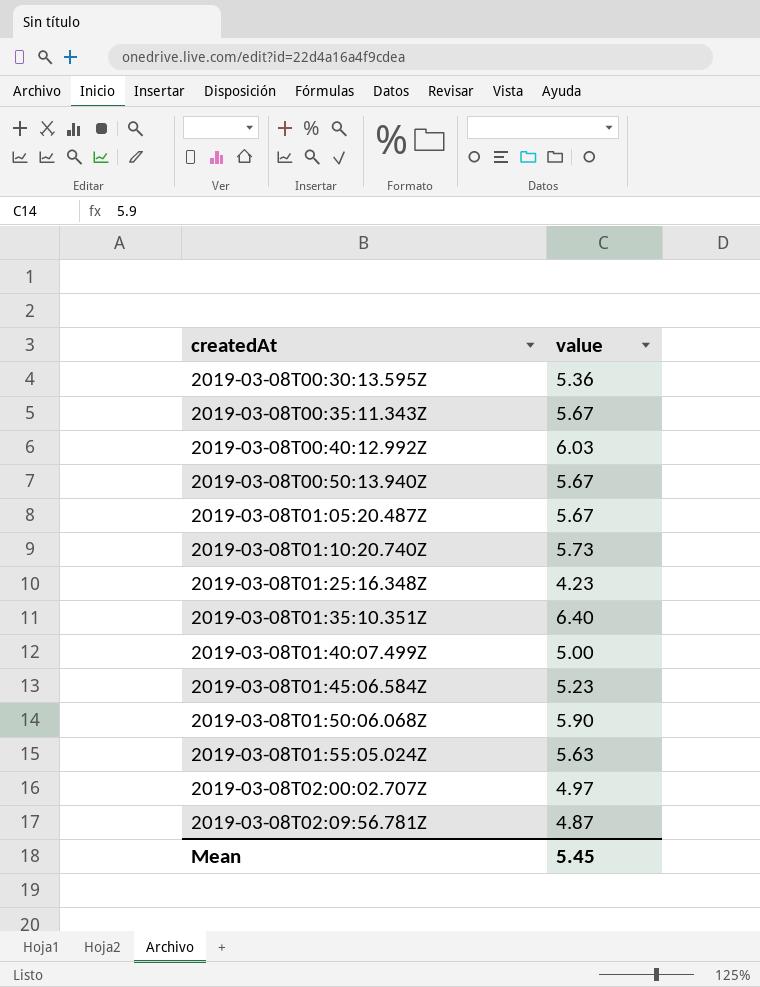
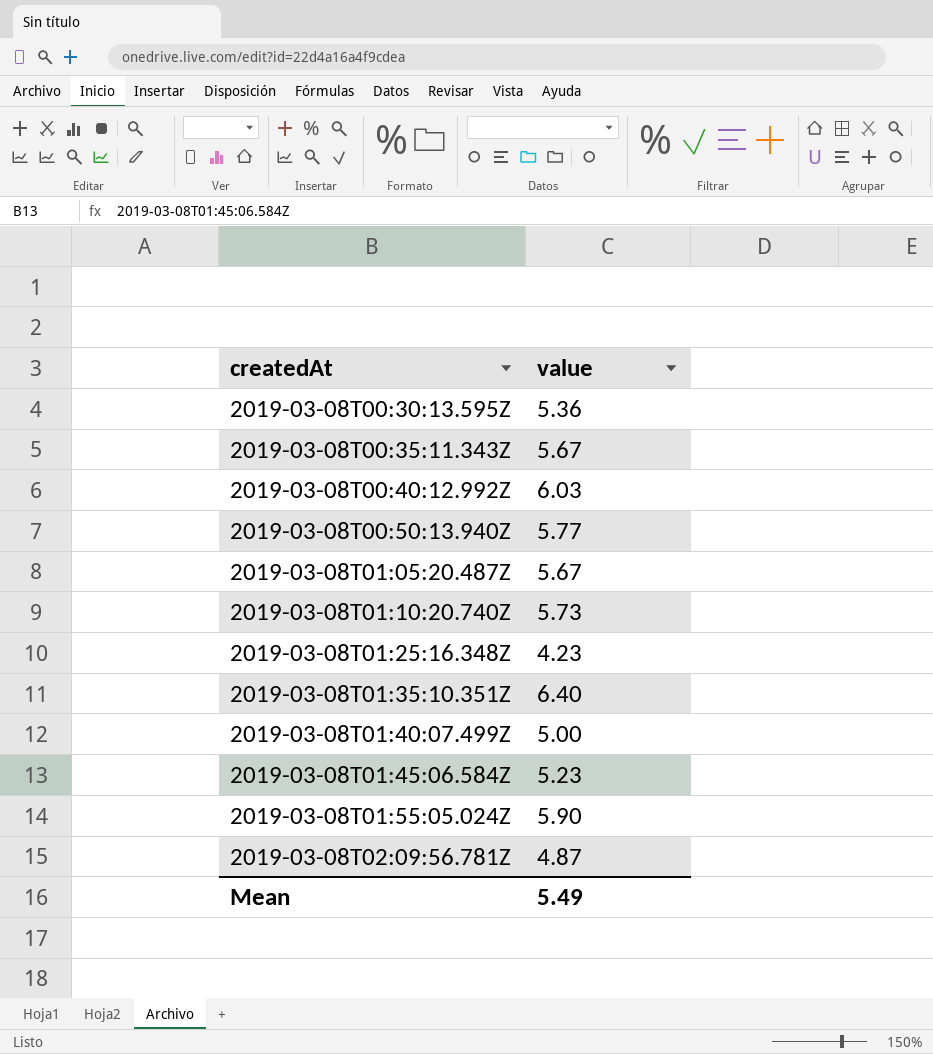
row 2019-03-08T01:50:06.068Z: 5.90 -> none
row 2019-03-08T02:00:02.707Z: 4.97 -> none
2019-03-08T00:50:13.940Z | value: 5.67 -> 5.77
2019-03-08T01:55:05.024Z | value: 5.63 -> 5.90
Mean | value: 5.45 -> 5.49

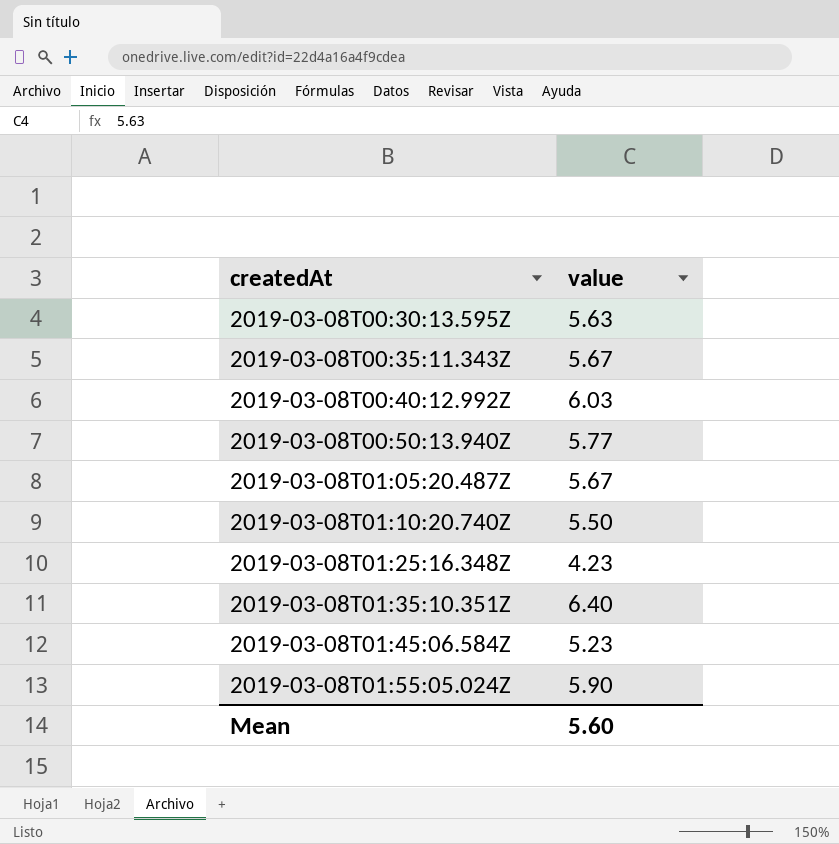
row 2019-03-08T01:40:07.499Z: 5.00 -> none
row 2019-03-08T02:09:56.781Z: 4.87 -> none
2019-03-08T00:30:13.595Z | value: 5.36 -> 5.63
2019-03-08T01:10:20.740Z | value: 5.73 -> 5.50
Mean | value: 5.49 -> 5.60

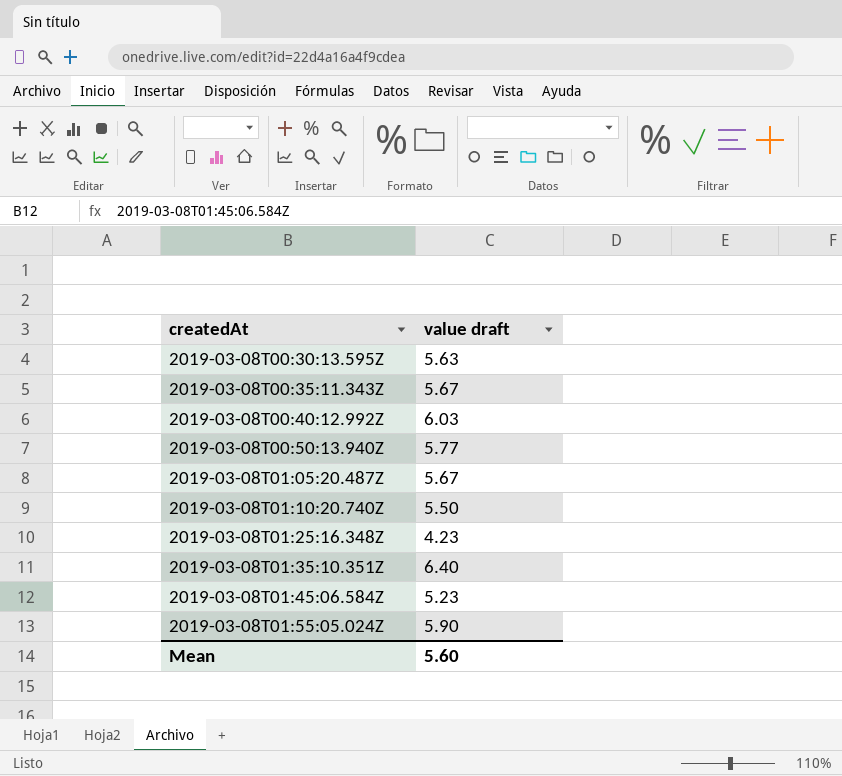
column name: value -> value draft

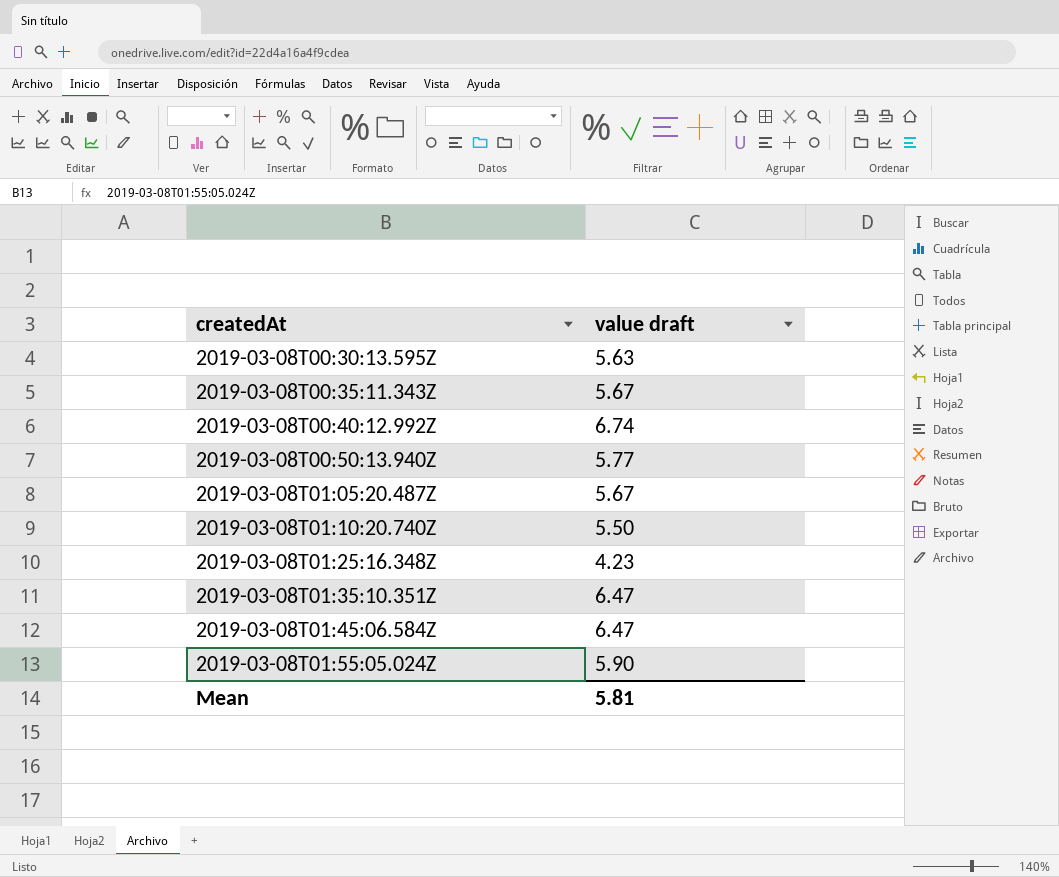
2019-03-08T00:40:12.992Z | value draft: 6.03 -> 6.74
2019-03-08T01:35:10.351Z | value draft: 6.40 -> 6.47
2019-03-08T01:45:06.584Z | value draft: 5.23 -> 6.47
Mean | value draft: 5.60 -> 5.81

